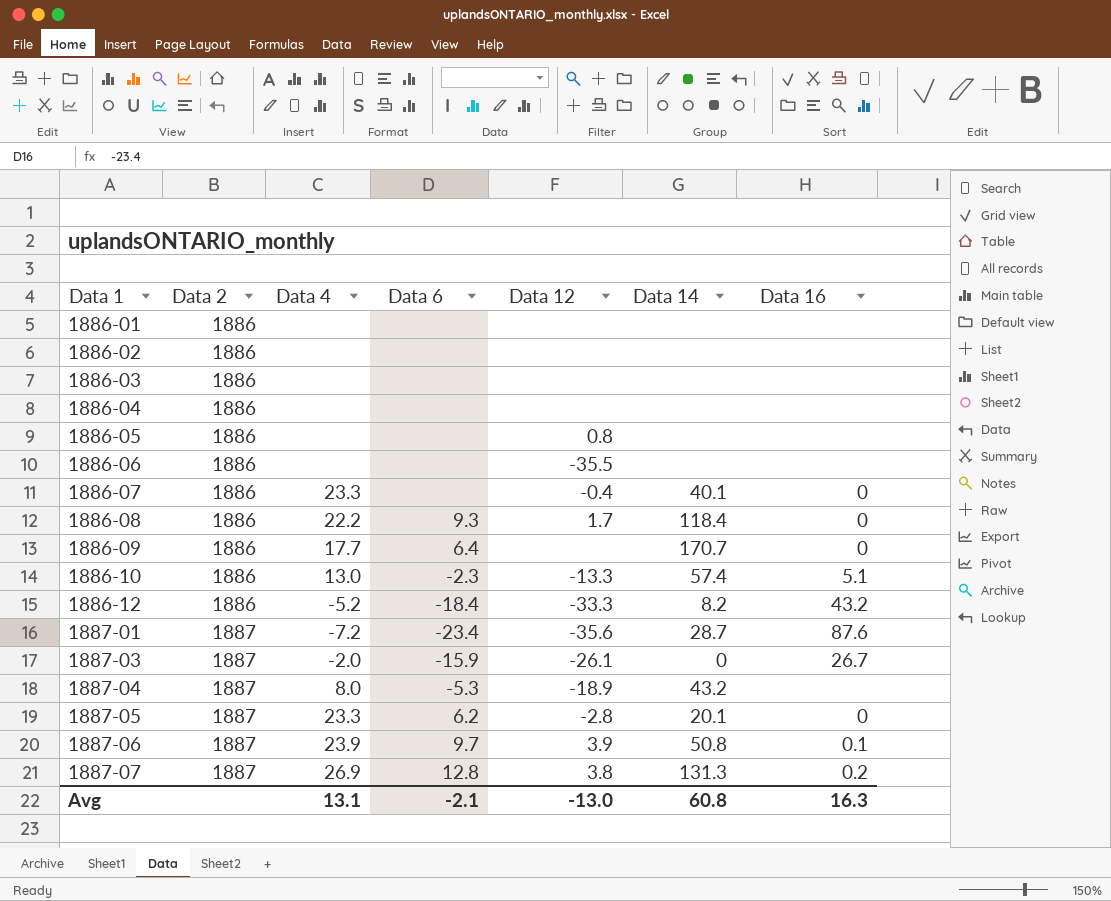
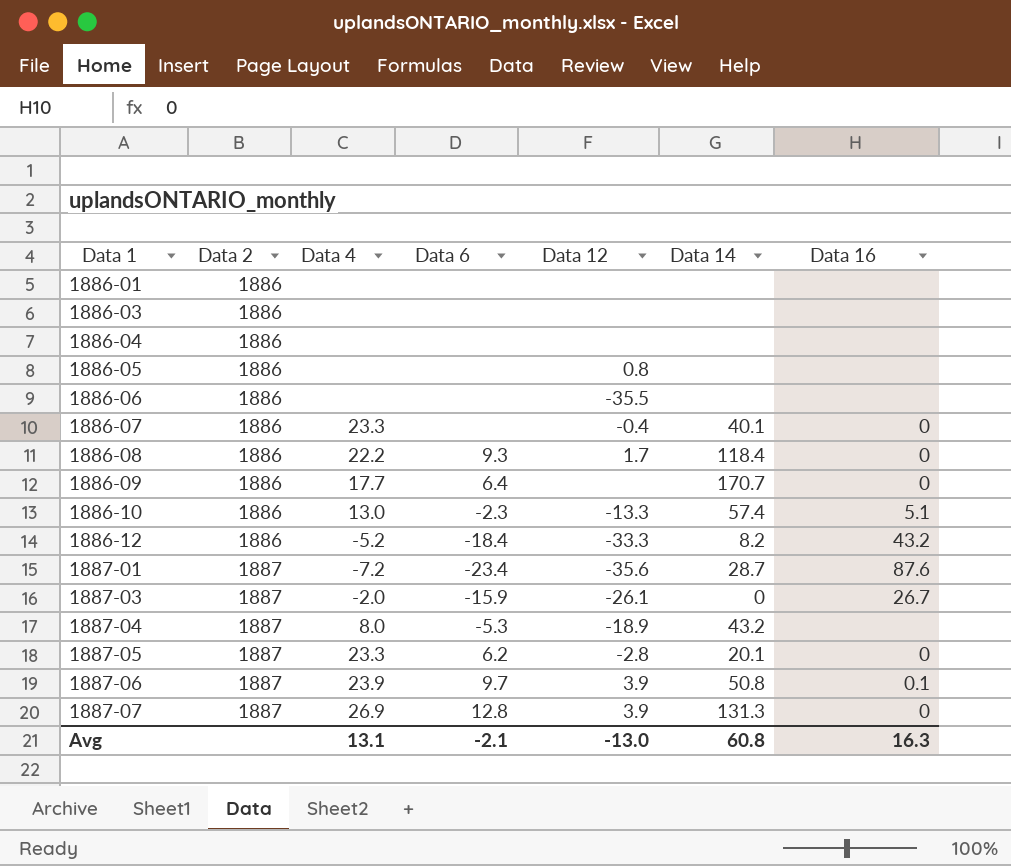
row 1886-02: 1886 | none | none | none | none | none -> none
1887-07 | Data 12: 3.8 -> 3.9
1887-07 | Data 16: 0.2 -> 0

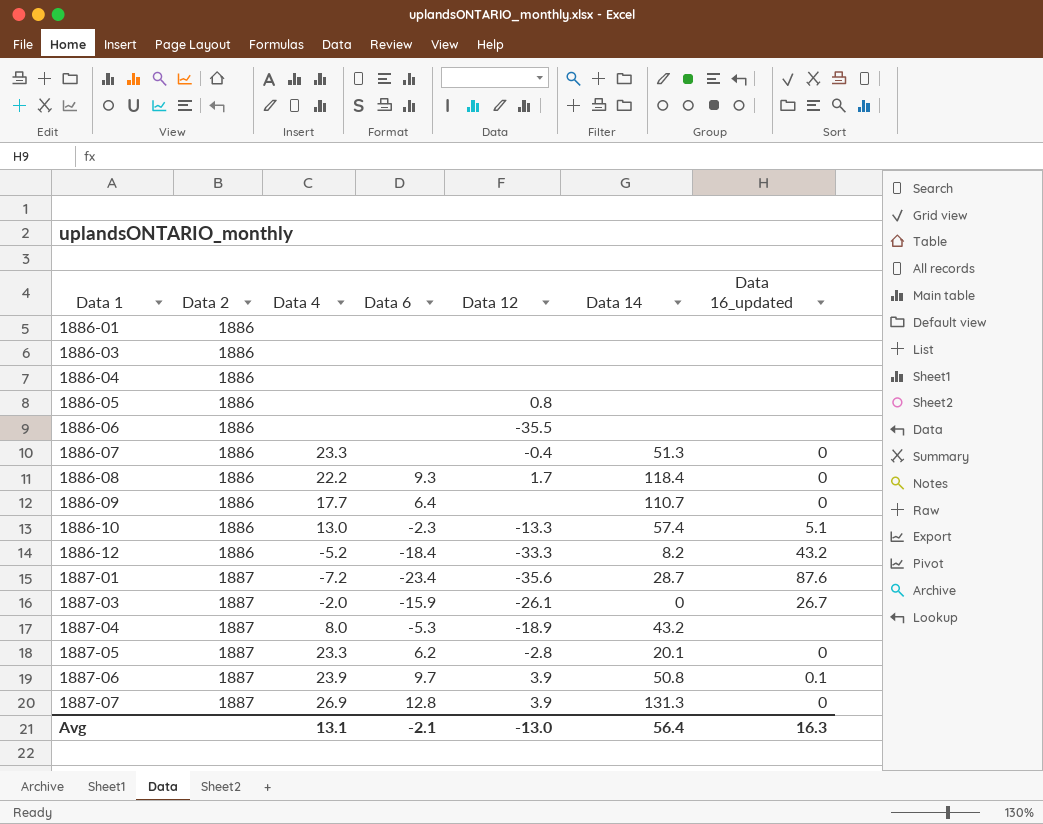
column name: Data 16 -> Data 16_updated
1886-07 | Data 14: 40.1 -> 51.3
1886-09 | Data 14: 170.7 -> 110.7
Avg | Data 14: 60.8 -> 56.4

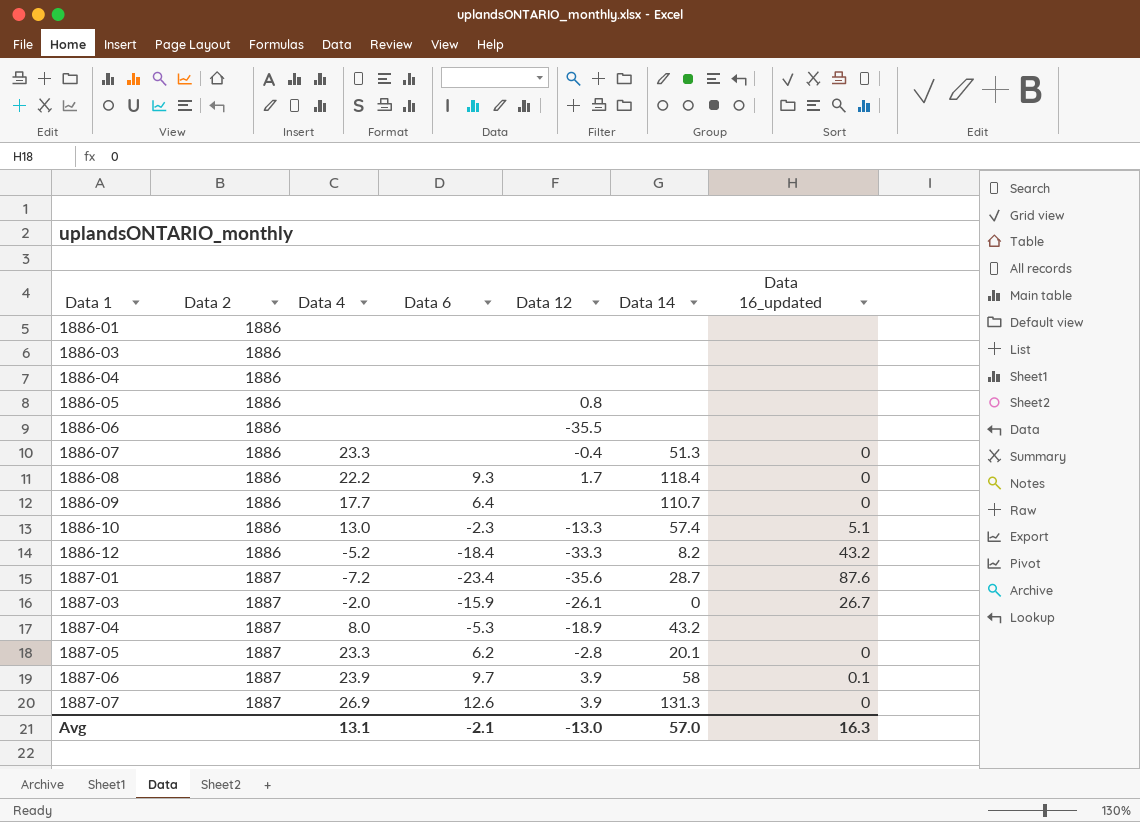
1887-06 | Data 14: 50.8 -> 58
1887-07 | Data 6: 12.8 -> 12.6
Avg | Data 14: 56.4 -> 57.0

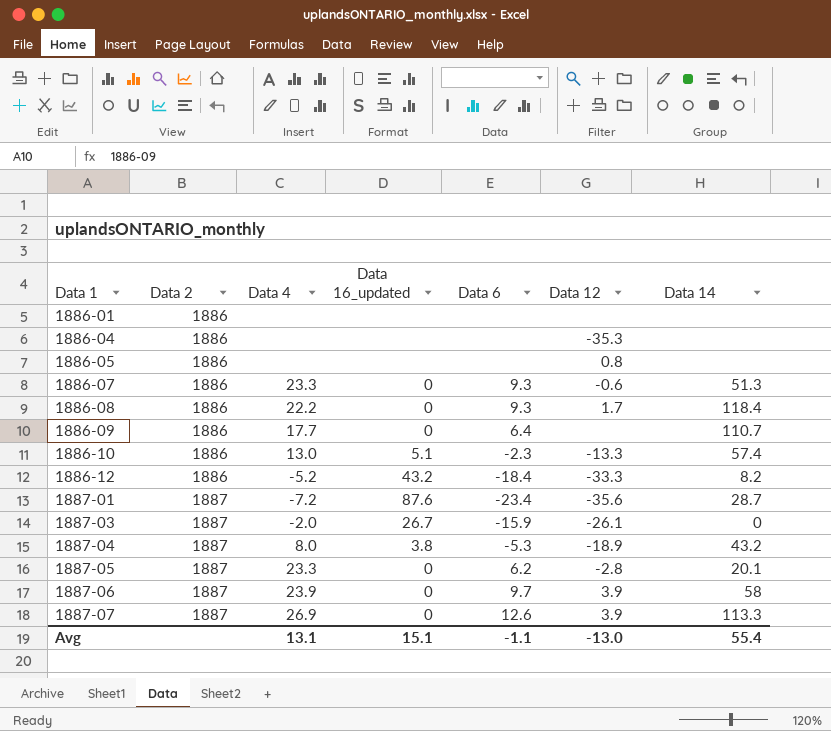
column Data 16_updated | position: 7 -> 4
row 1886-03: 1886 | none | none | none | none | none -> none
row 1886-06: 1886 | none | none | -35.5 | none | none -> none
1886-04 | Data 12: none -> -35.3
1886-07 | Data 6: none -> 9.3
1886-07 | Data 12: -0.4 -> -0.6
1887-04 | Data 16_updated: none -> 3.8
1887-06 | Data 16_updated: 0.1 -> 0
1887-07 | Data 14: 131.3 -> 113.3
Avg | Data 16_updated: 16.3 -> 15.1
Avg | Data 6: -2.1 -> -1.1
Avg | Data 14: 57.0 -> 55.4

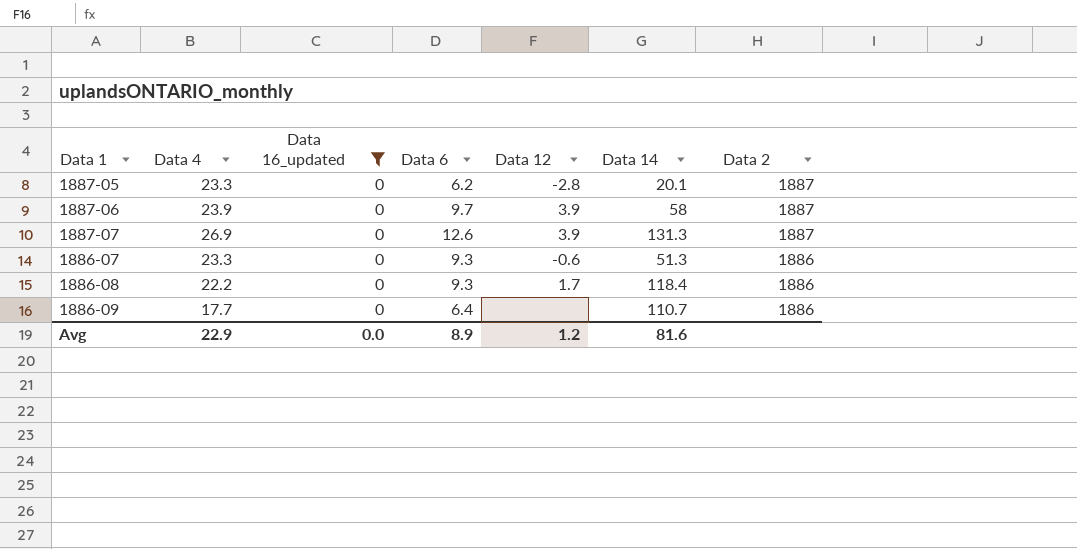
filter: none -> Data 16_updated = 0
row order: Data 1 ascending -> Data 2 descending
column Data 2 | position: 2 -> 7
1887-07 | Data 14: 113.3 -> 131.3
Avg | Data 4: 13.1 -> 22.9
Avg | Data 16_updated: 15.1 -> 0.0
Avg | Data 6: -1.1 -> 8.9
Avg | Data 12: -13.0 -> 1.2
Avg | Data 14: 55.4 -> 81.6

